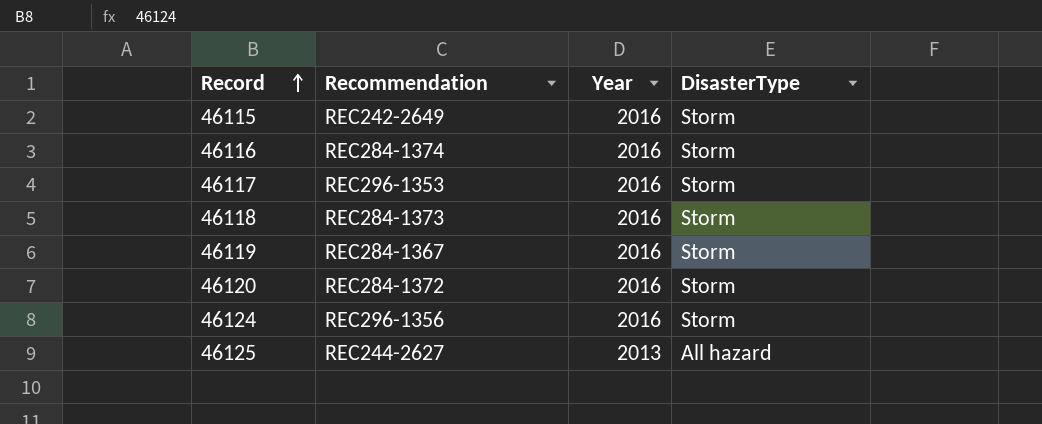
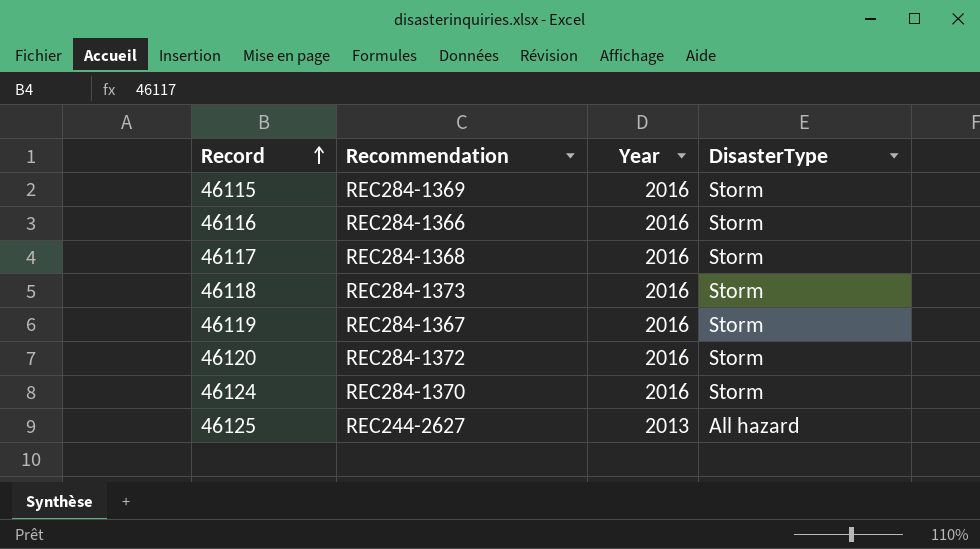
46115 | Recommendation: REC242-2649 -> REC284-1369
46116 | Recommendation: REC284-1374 -> REC284-1366
46117 | Recommendation: REC296-1353 -> REC284-1368
46124 | Recommendation: REC296-1356 -> REC284-1370

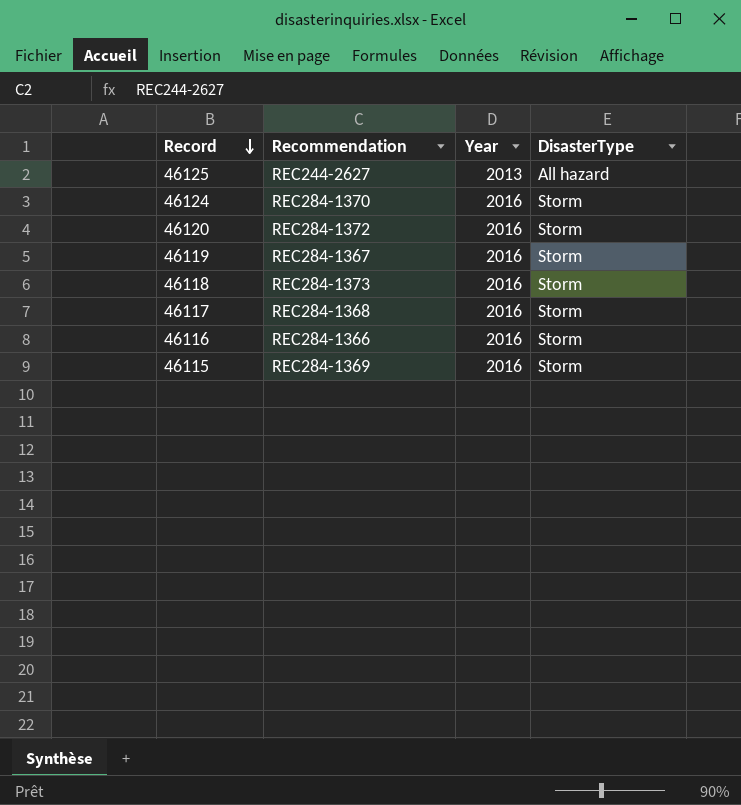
row order: Record ascending -> Record descending

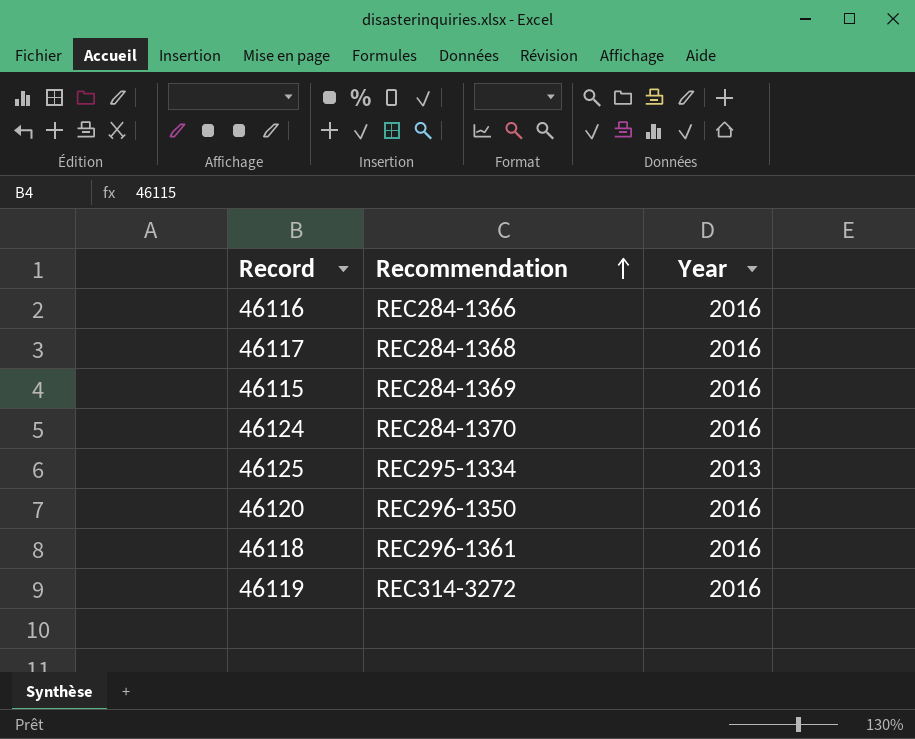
row order: Record descending -> Recommendation ascending
column DisasterType | position: 4 -> none
46125 | Recommendation: REC244-2627 -> REC295-1334
46120 | Recommendation: REC284-1372 -> REC296-1350
46118 | Recommendation: REC284-1373 -> REC296-1361
46119 | Recommendation: REC284-1367 -> REC314-3272

